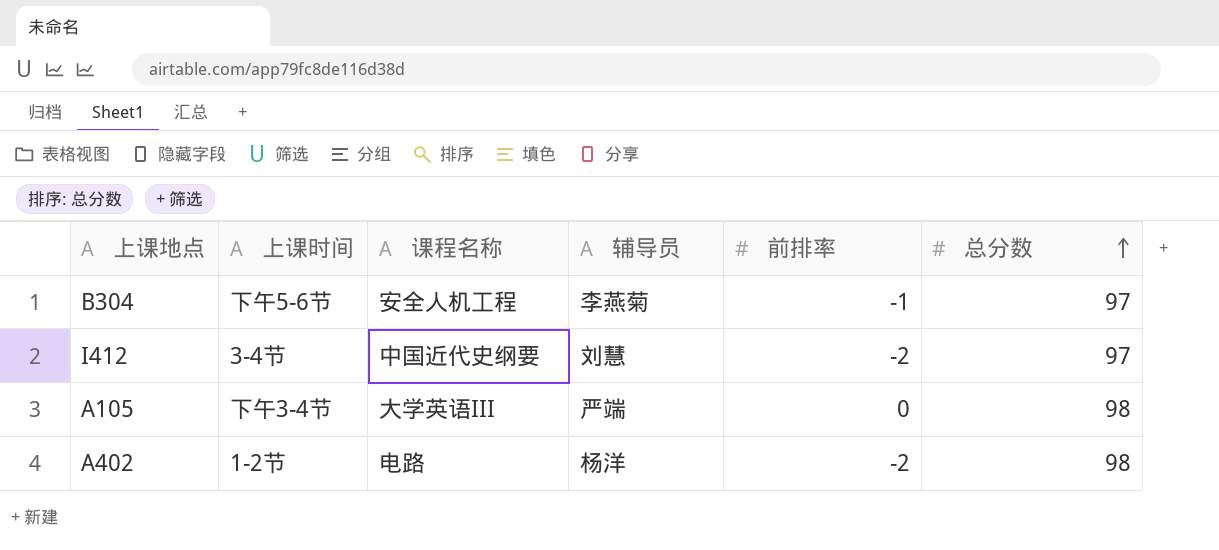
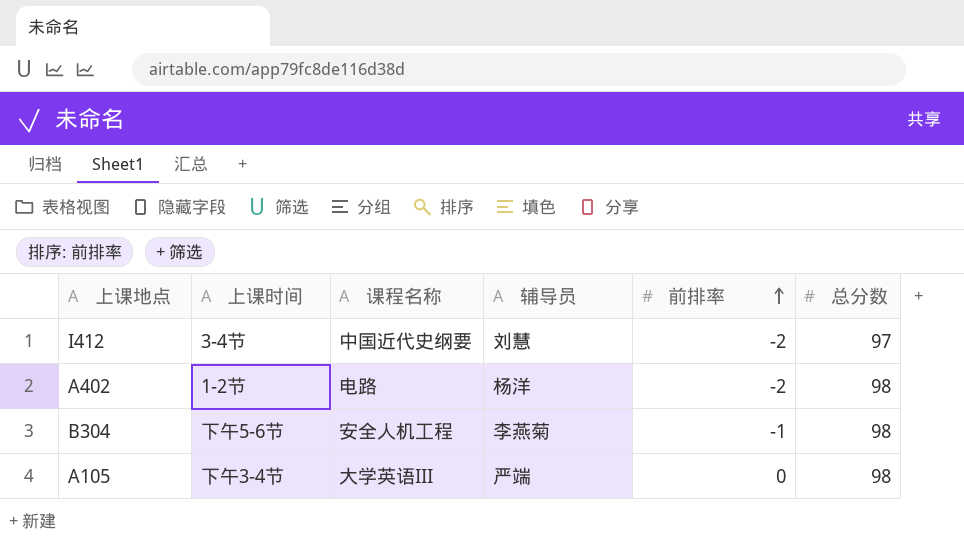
row order: 总分数 ascending -> 前排率 ascending
B304 | 总分数: 97 -> 98

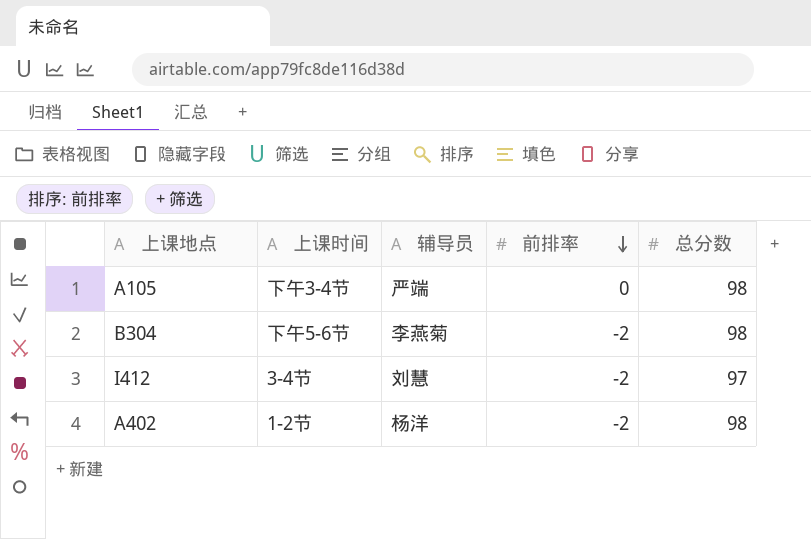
row order: 前排率 ascending -> 前排率 descending
column 课程名称 | position: 3 -> none
B304 | 前排率: -1 -> -2

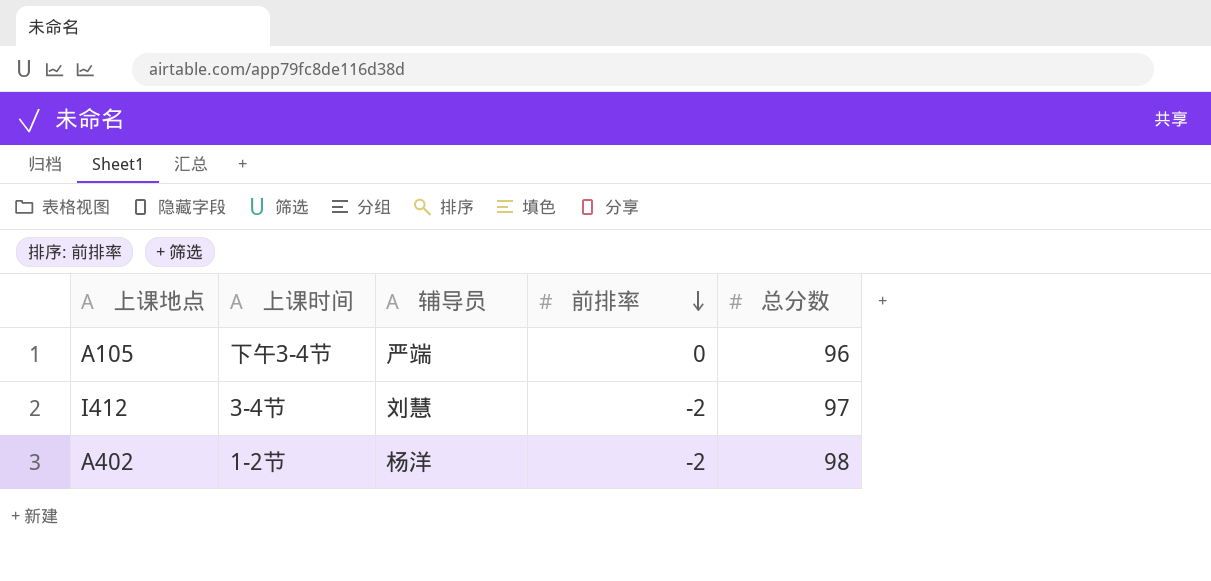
row B304: 下午5-6节 | 李燕菊 | -2 | 98 -> none
A105 | 总分数: 98 -> 96

